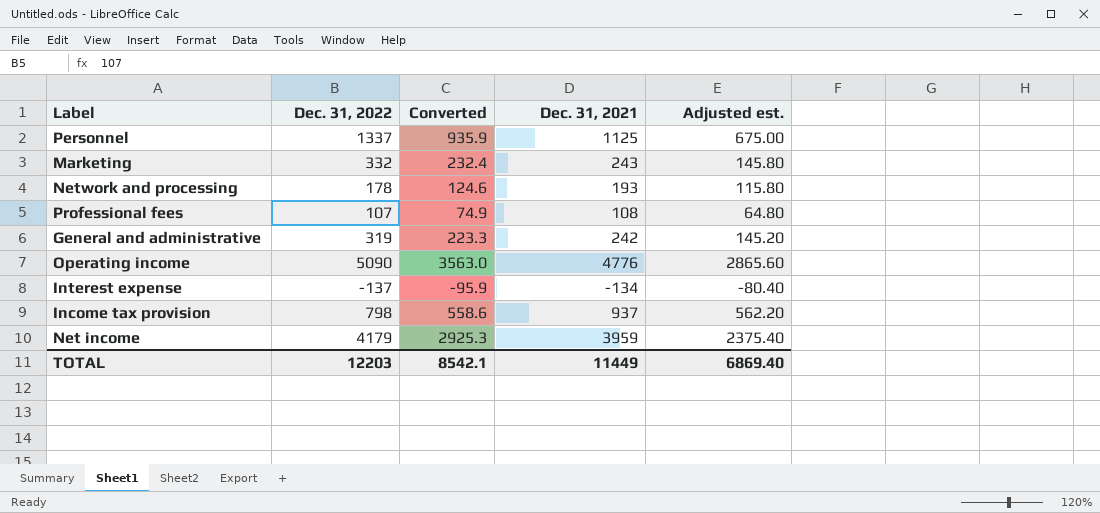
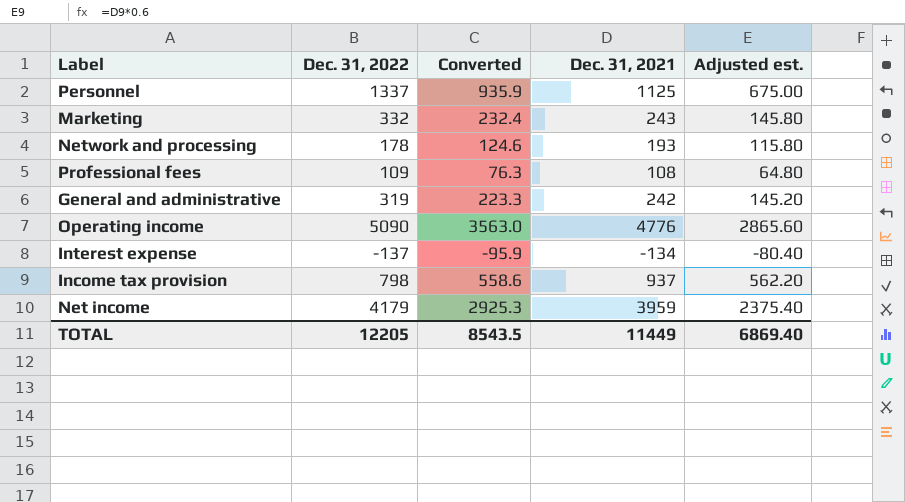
Professional fees | Dec. 31, 2022: 107 -> 109
Professional fees | Converted: 74.9 -> 76.3
TOTAL | Dec. 31, 2022: 12203 -> 12205
TOTAL | Converted: 8542.1 -> 8543.5

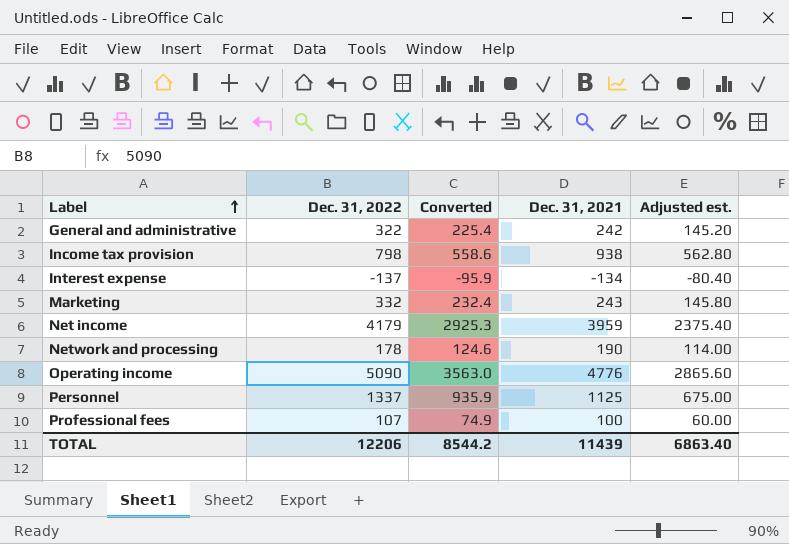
row order: none -> Label ascending
General and administrative | Dec. 31, 2022: 319 -> 322
General and administrative | Converted: 223.3 -> 225.4
Income tax provision | Dec. 31, 2021: 937 -> 938
Income tax provision | Adjusted est.: 562.20 -> 562.80
Network and processing | Dec. 31, 2021: 193 -> 190
Network and processing | Adjusted est.: 115.80 -> 114.00
Professional fees | Dec. 31, 2022: 109 -> 107
Professional fees | Converted: 76.3 -> 74.9
Professional fees | Dec. 31, 2021: 108 -> 100
Professional fees | Adjusted est.: 64.80 -> 60.00
TOTAL | Dec. 31, 2022: 12205 -> 12206
TOTAL | Converted: 8543.5 -> 8544.2
TOTAL | Dec. 31, 2021: 11449 -> 11439
TOTAL | Adjusted est.: 6869.40 -> 6863.40

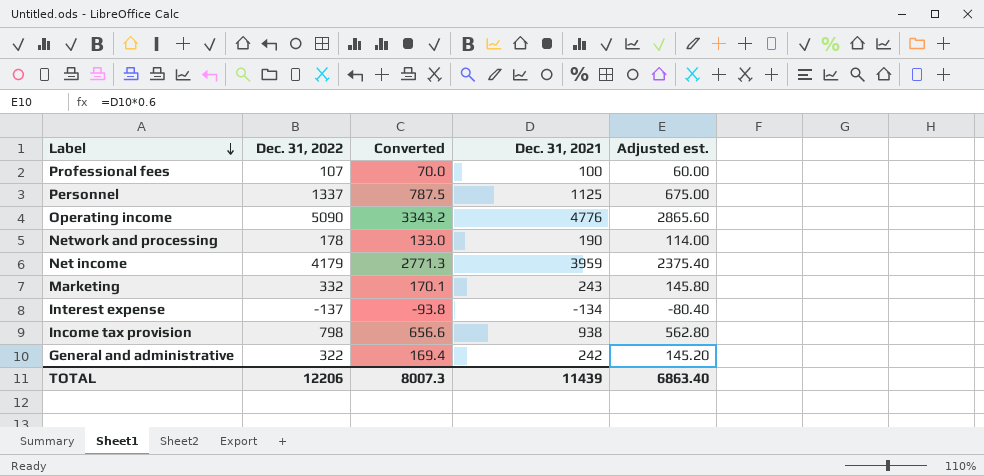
row order: Label ascending -> Label descending
column Converted | formula: [Dec. 31, 2022] * 0.7 -> [Dec. 31, 2021] * 0.7
TOTAL | Converted: 8544.2 -> 8007.3

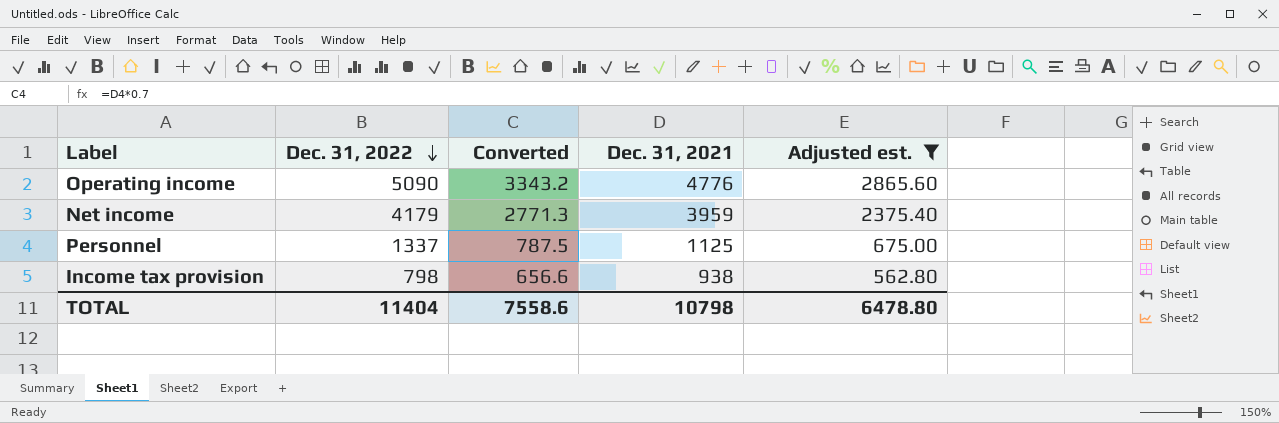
filter: none -> Adjusted est. >= 562.80
row order: Label descending -> Dec. 31, 2022 descending
TOTAL | Dec. 31, 2022: 12206 -> 11404
TOTAL | Converted: 8007.3 -> 7558.6
TOTAL | Dec. 31, 2021: 11439 -> 10798
TOTAL | Adjusted est.: 6863.40 -> 6478.80

